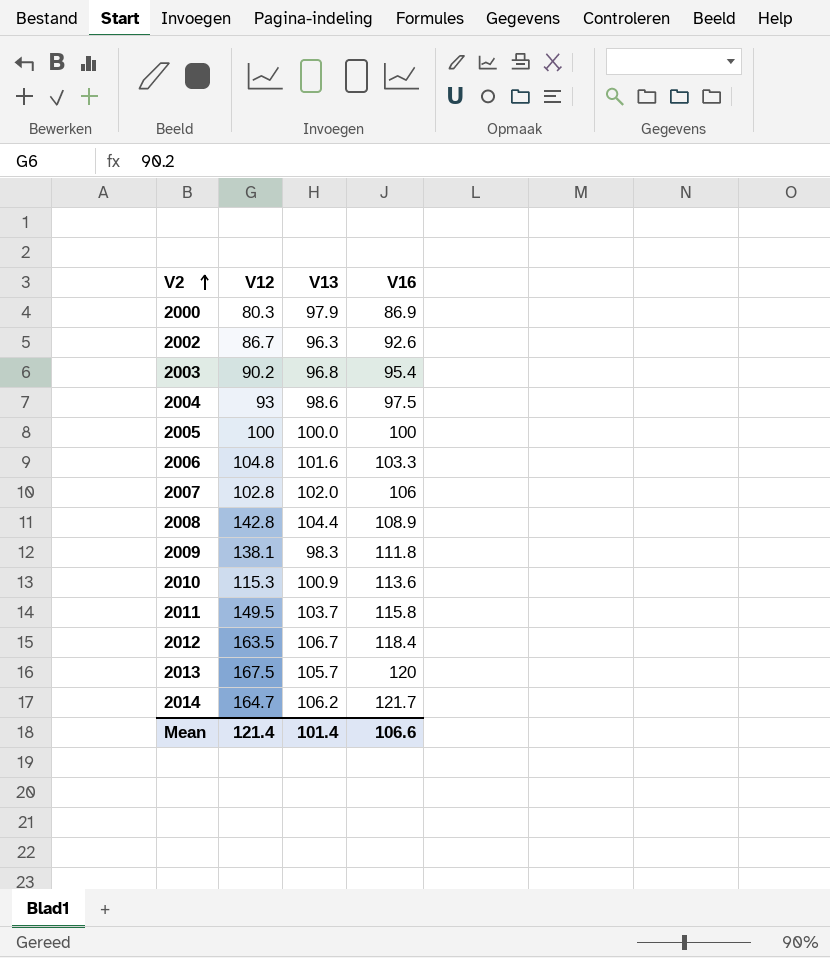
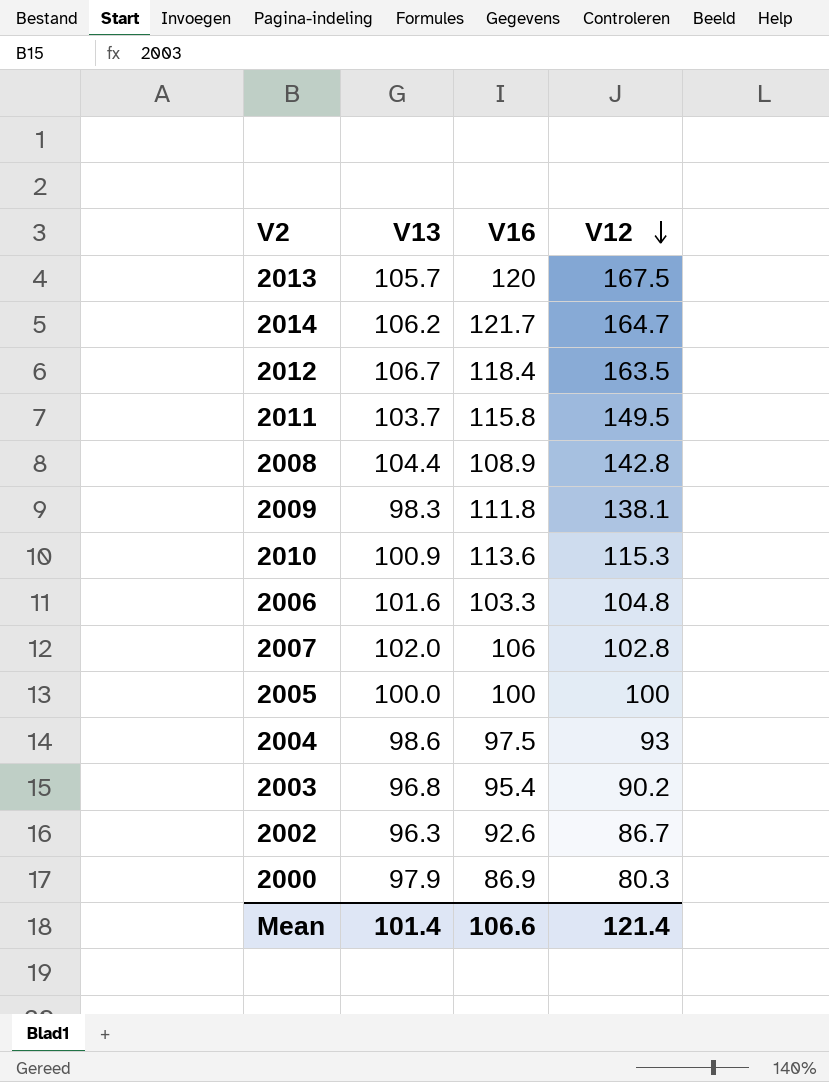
row order: V2 ascending -> V12 descending
column V12 | position: 2 -> 4

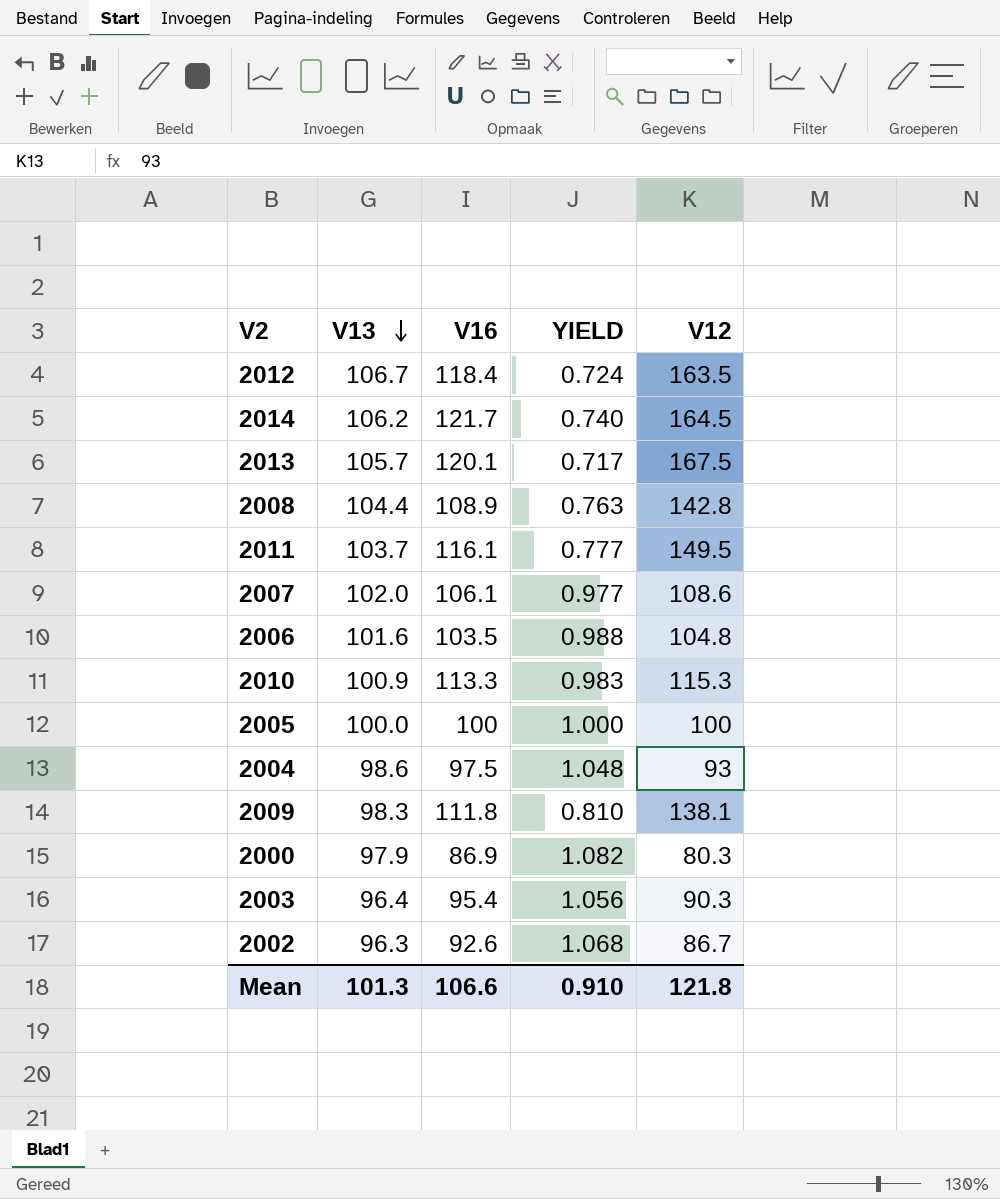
row order: V12 descending -> V13 descending
column YIELD | formula: none -> [V16] / [V12]
2014 | V12: 164.7 -> 164.5
2013 | V16: 120 -> 120.1
2011 | V16: 115.8 -> 116.1
2007 | V16: 106 -> 106.1
2007 | V12: 102.8 -> 108.6
2006 | V16: 103.3 -> 103.5
2010 | V16: 113.6 -> 113.3
2003 | V13: 96.8 -> 96.4
2003 | V12: 90.2 -> 90.3
Mean | V13: 101.4 -> 101.3
Mean | V12: 121.4 -> 121.8

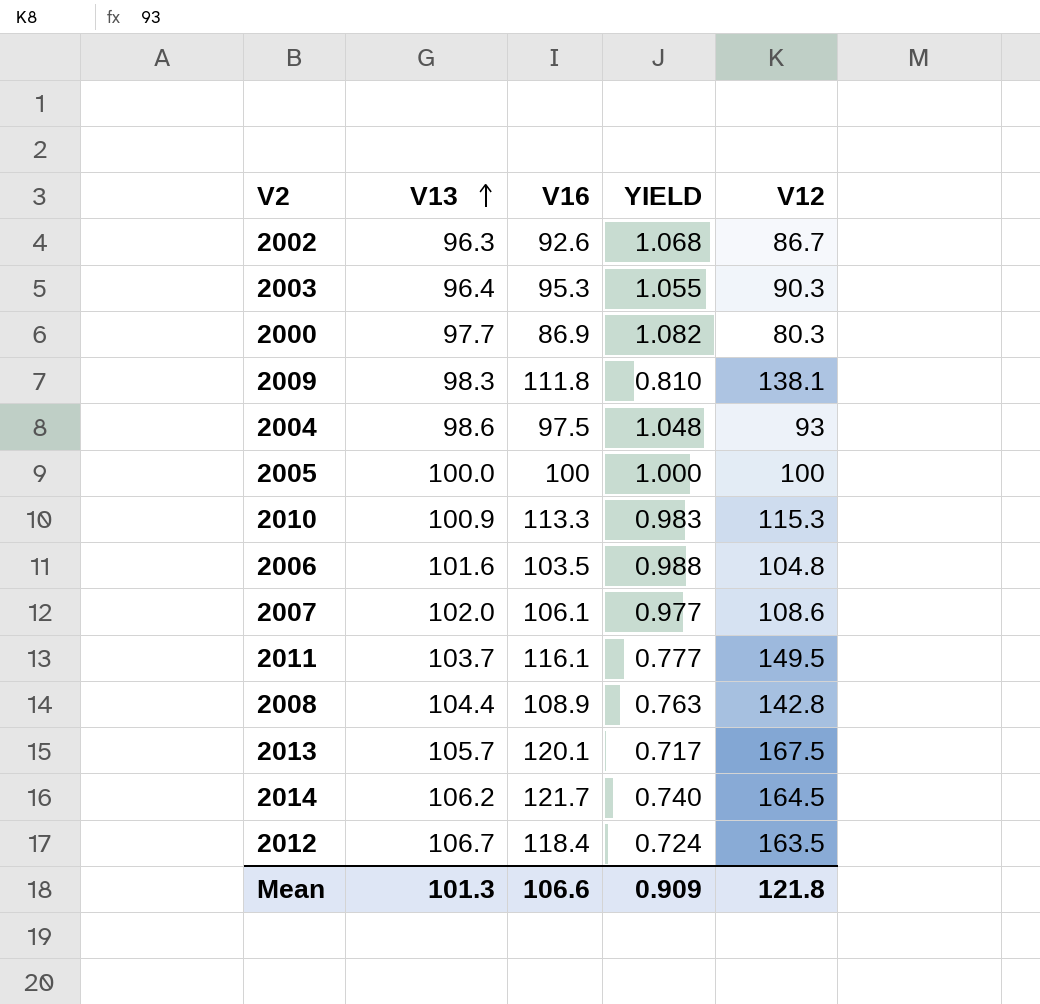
row order: V13 descending -> V13 ascending
2003 | V16: 95.4 -> 95.3
2003 | YIELD: 1.056 -> 1.055
2000 | V13: 97.9 -> 97.7
Mean | YIELD: 0.910 -> 0.909

